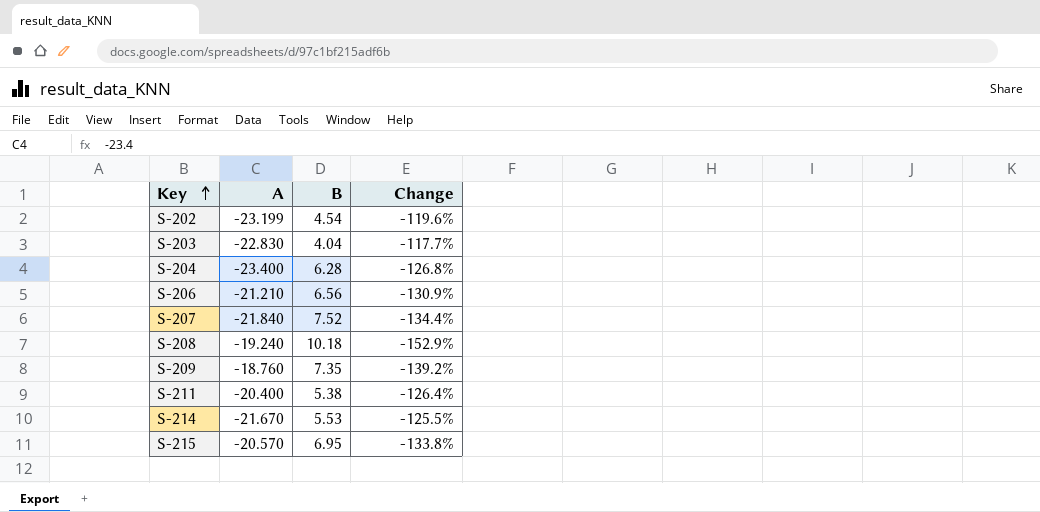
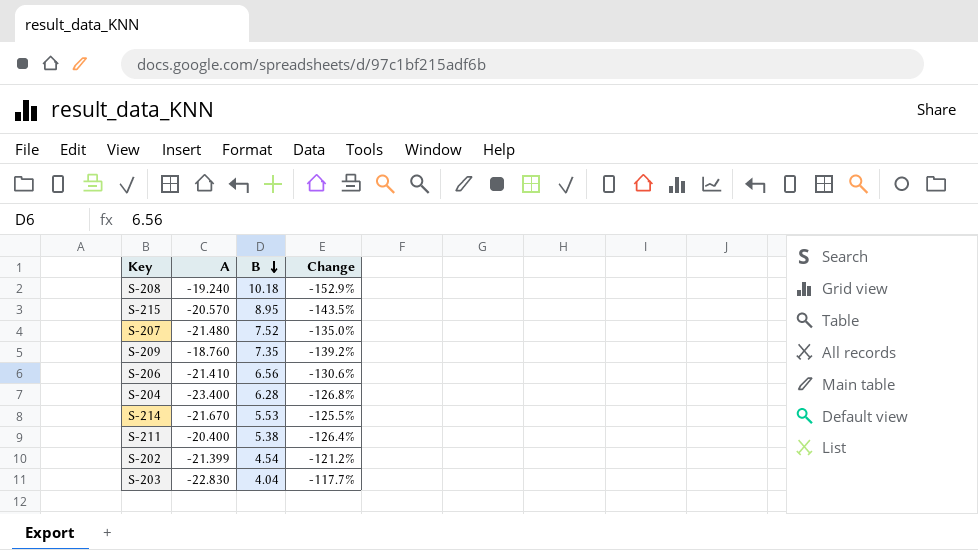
row order: Key ascending -> B descending
S-215 | B: 6.95 -> 8.95
S-215 | Change: -133.8% -> -143.5%
S-207 | A: -21.840 -> -21.480
S-207 | Change: -134.4% -> -135.0%
S-206 | A: -21.210 -> -21.410
S-206 | Change: -130.9% -> -130.6%
S-202 | A: -23.199 -> -21.399
S-202 | Change: -119.6% -> -121.2%

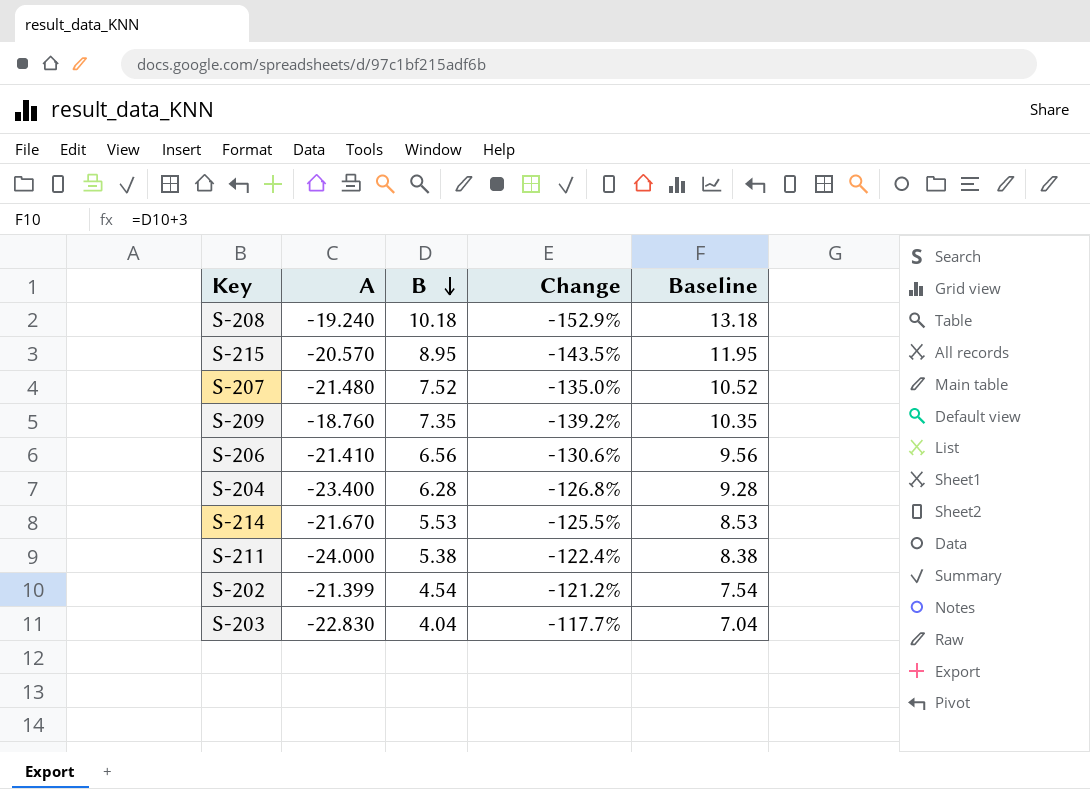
column Baseline | formula: none -> [B] + 3
S-211 | A: -20.400 -> -24.000
S-211 | Change: -126.4% -> -122.4%

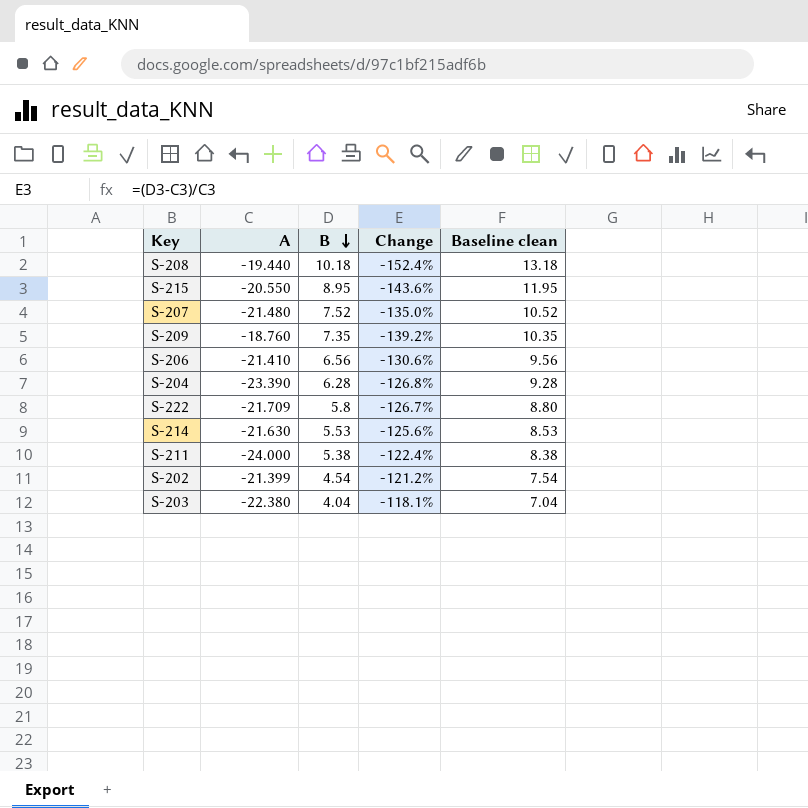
column name: Baseline -> Baseline clean
S-208 | A: -19.240 -> -19.440
S-208 | Change: -152.9% -> -152.4%
S-215 | A: -20.570 -> -20.550
S-215 | Change: -143.5% -> -143.6%
S-204 | A: -23.400 -> -23.390
row S-222: none -> -21.709 | 5.8 | -126.7% | 8.80
S-214 | A: -21.670 -> -21.630
S-214 | Change: -125.5% -> -125.6%
S-203 | A: -22.830 -> -22.380
S-203 | Change: -117.7% -> -118.1%

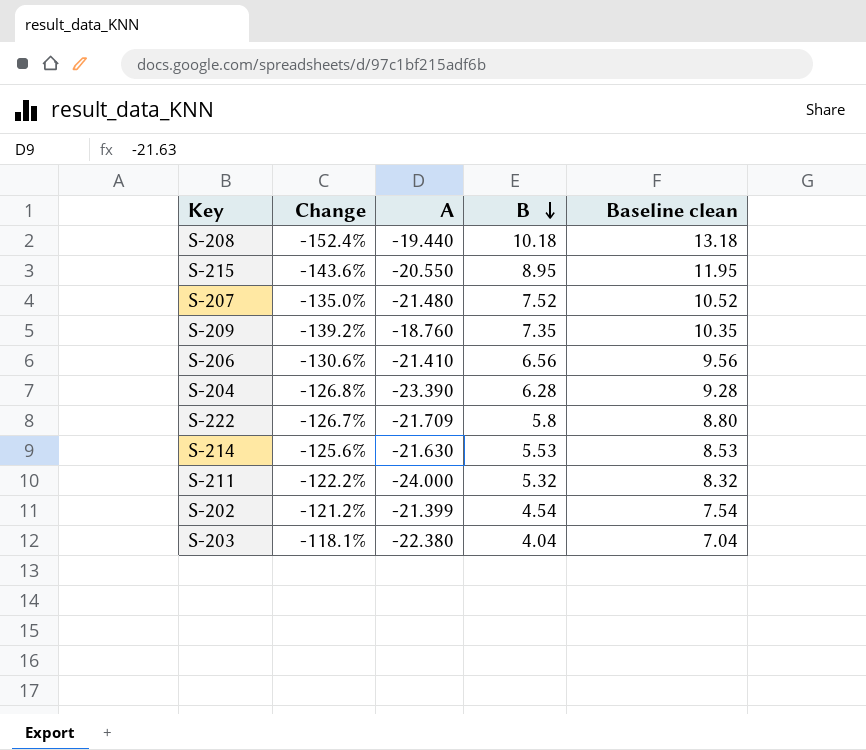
column Change | position: 4 -> 2
S-211 | Change: -122.4% -> -122.2%
S-211 | B: 5.38 -> 5.32
S-211 | Baseline clean: 8.38 -> 8.32

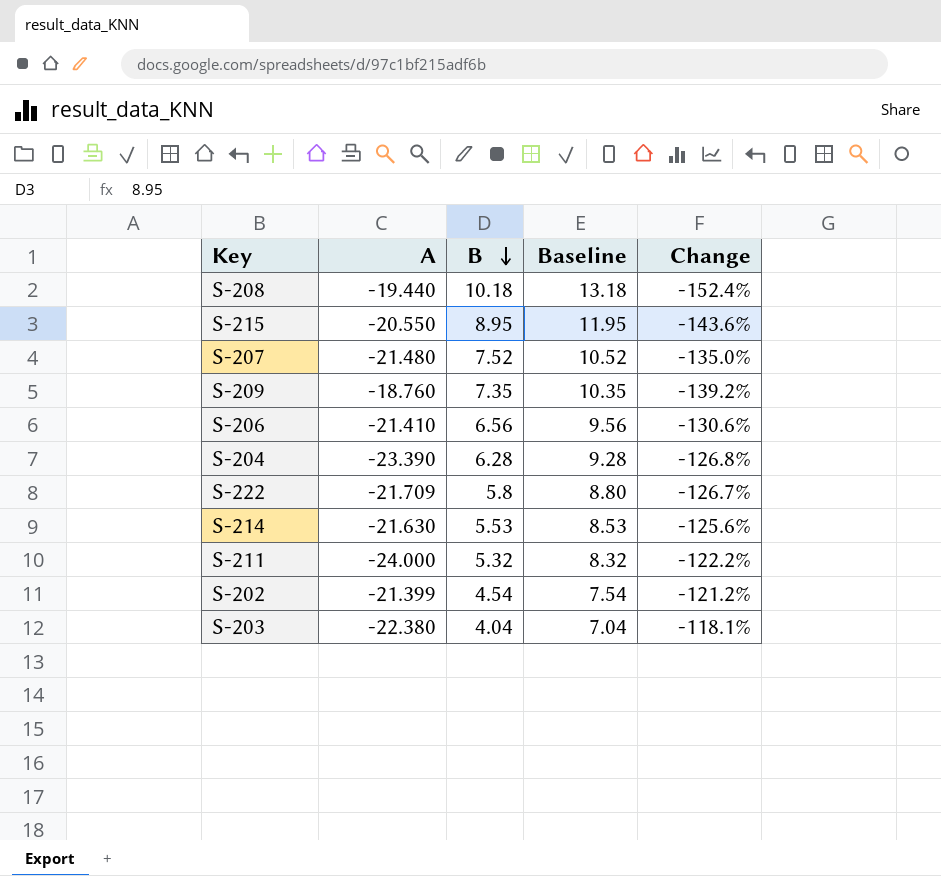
column name: Baseline clean -> Baseline
column Change | position: 2 -> 5

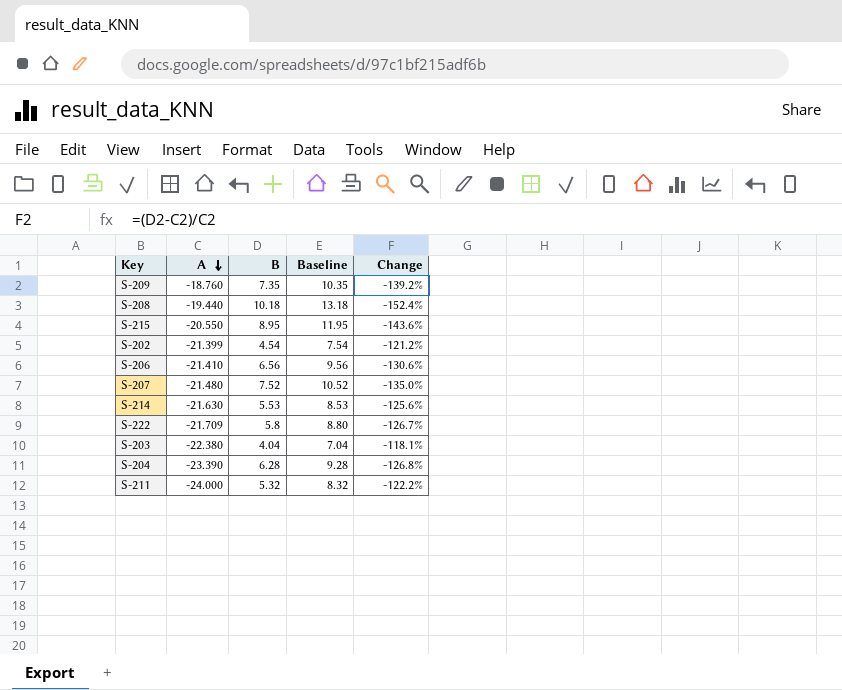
row order: B descending -> A descending

